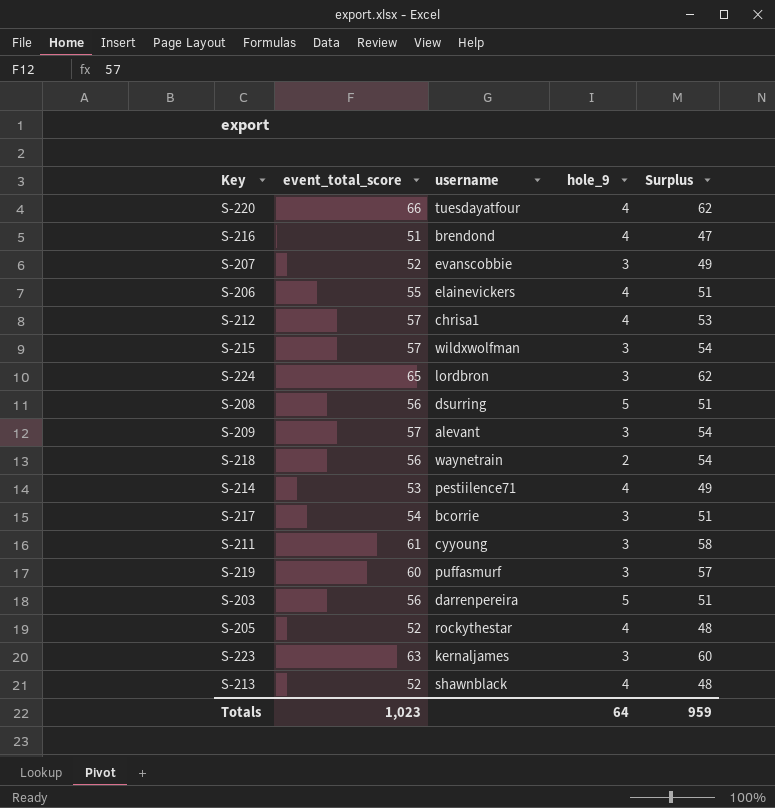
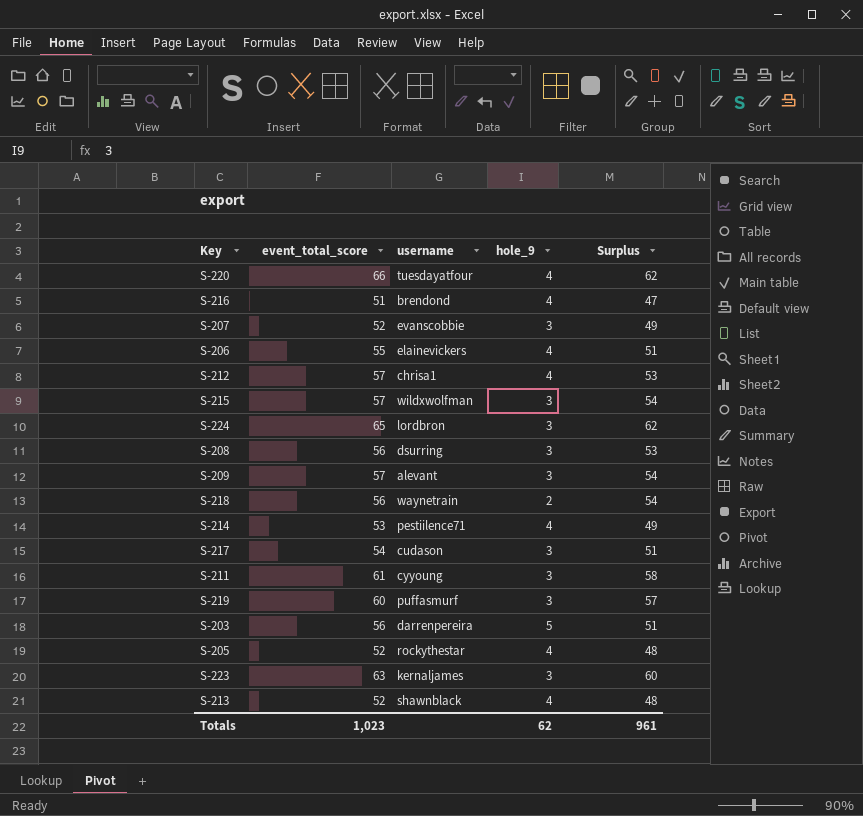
S-208 | hole_9: 5 -> 3
S-208 | Surplus: 51 -> 53
S-217 | username: bcorrie -> cudason
Totals | hole_9: 64 -> 62
Totals | Surplus: 959 -> 961

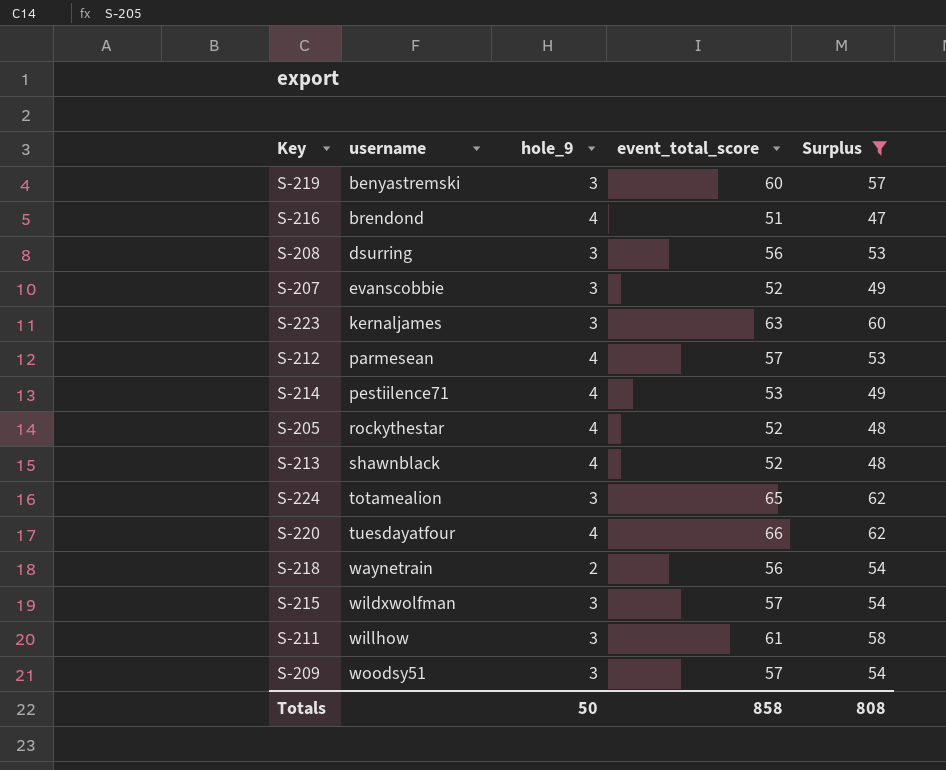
filter: none -> Surplus != 51
row order: none -> username ascending
column event_total_score | position: 2 -> 4
S-219 | username: puffasmurf -> benyastremski
S-212 | username: chrisa1 -> parmesean
S-224 | username: lordbron -> totamealion
S-211 | username: cyyoung -> willhow
S-209 | username: alevant -> woodsy51
Totals | hole_9: 62 -> 50
Totals | event_total_score: 1,023 -> 858
Totals | Surplus: 961 -> 808

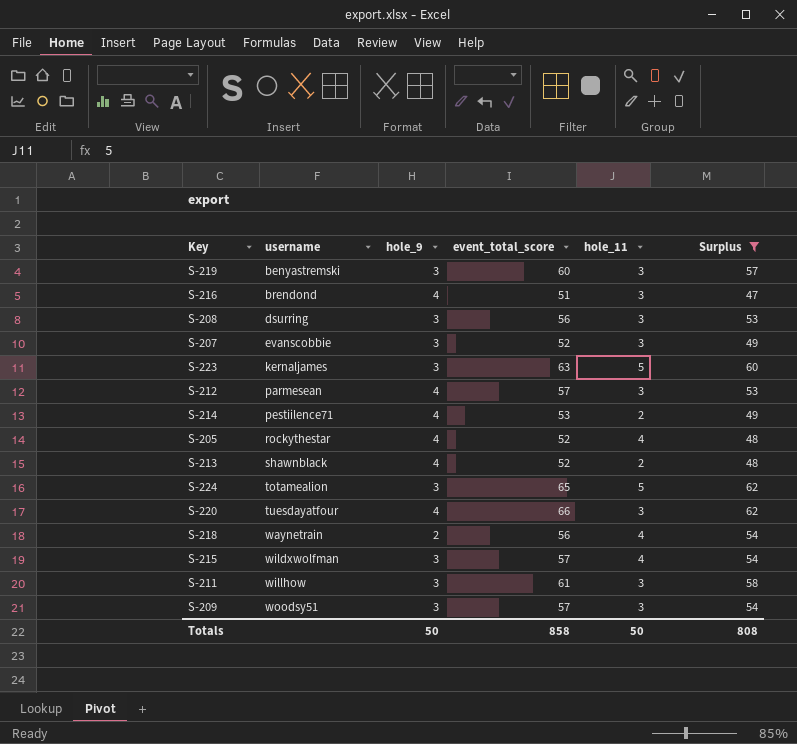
column hole_11 | position: none -> 5

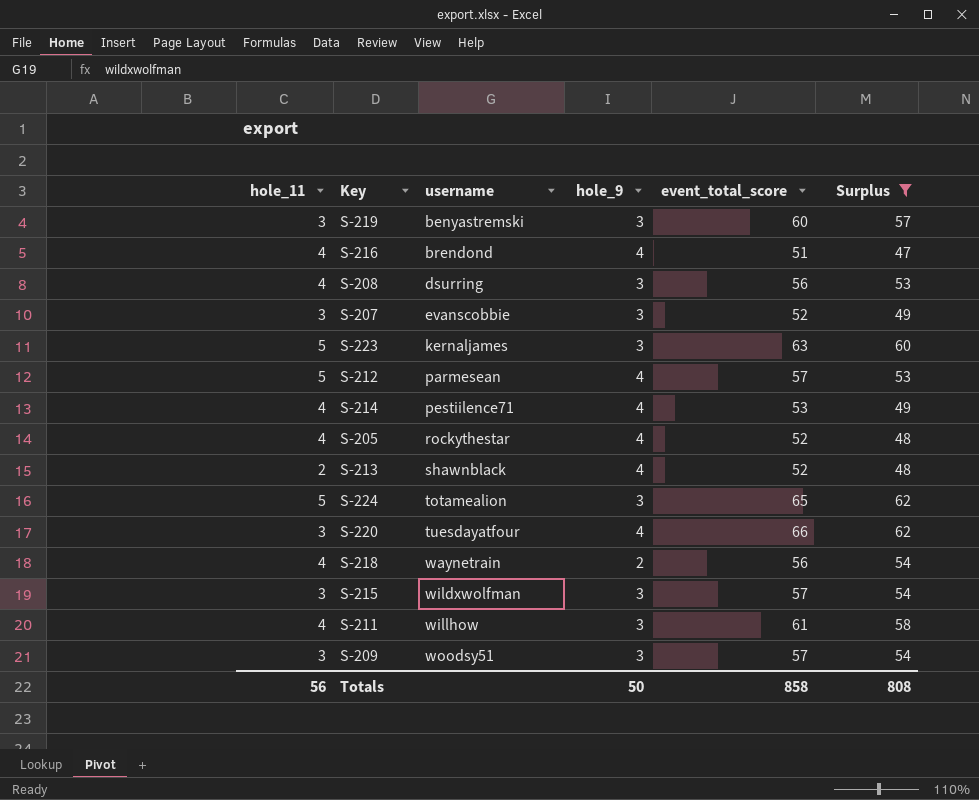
column hole_11 | position: 5 -> 1
S-216 | hole_11: 3 -> 4
S-208 | hole_11: 3 -> 4
S-212 | hole_11: 3 -> 5
S-214 | hole_11: 2 -> 4
S-215 | hole_11: 4 -> 3
S-211 | hole_11: 3 -> 4
Totals | hole_11: 50 -> 56

